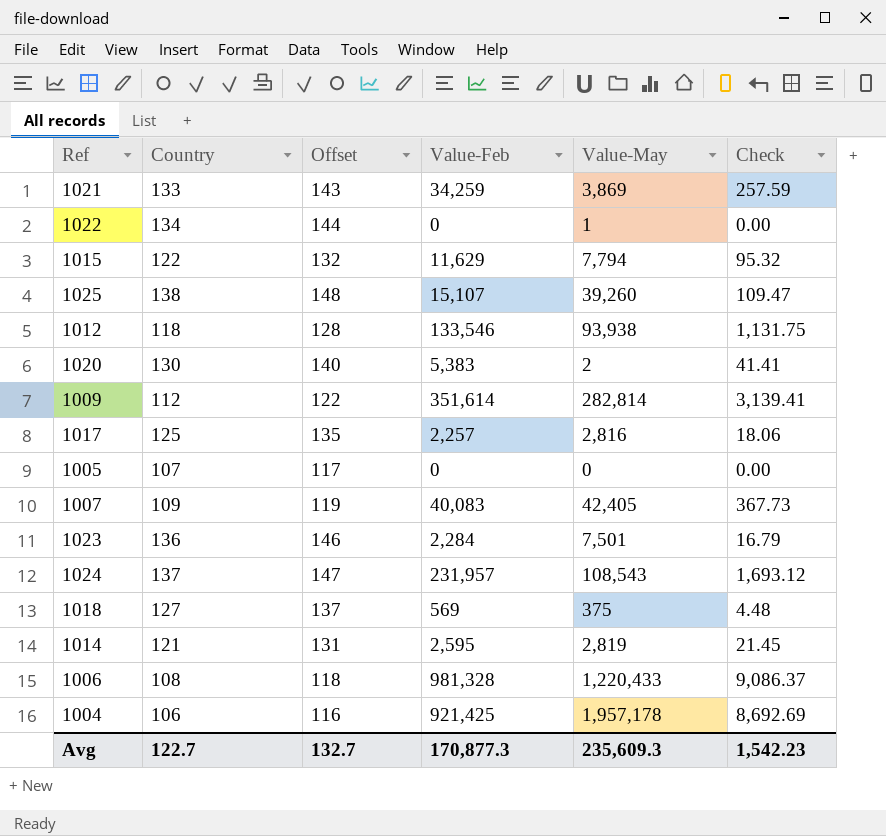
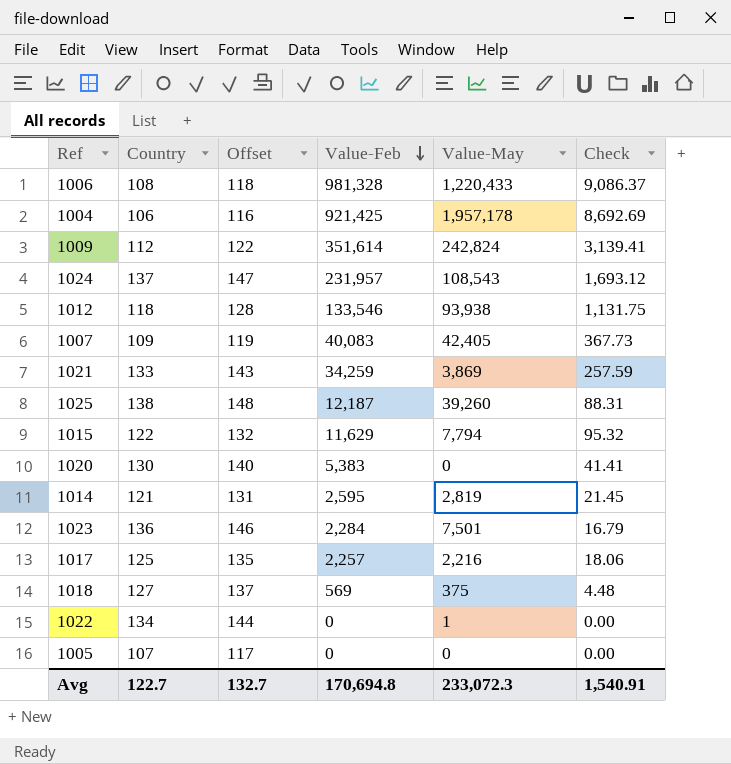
row order: none -> Value-Feb descending
1009 | Value-May: 282,814 -> 242,824
1025 | Value-Feb: 15,107 -> 12,187
1025 | Check: 109.47 -> 88.31
1020 | Value-May: 2 -> 0
1017 | Value-May: 2,816 -> 2,216
Avg | Value-Feb: 170,877.3 -> 170,694.8
Avg | Value-May: 235,609.3 -> 233,072.3
Avg | Check: 1,542.23 -> 1,540.91

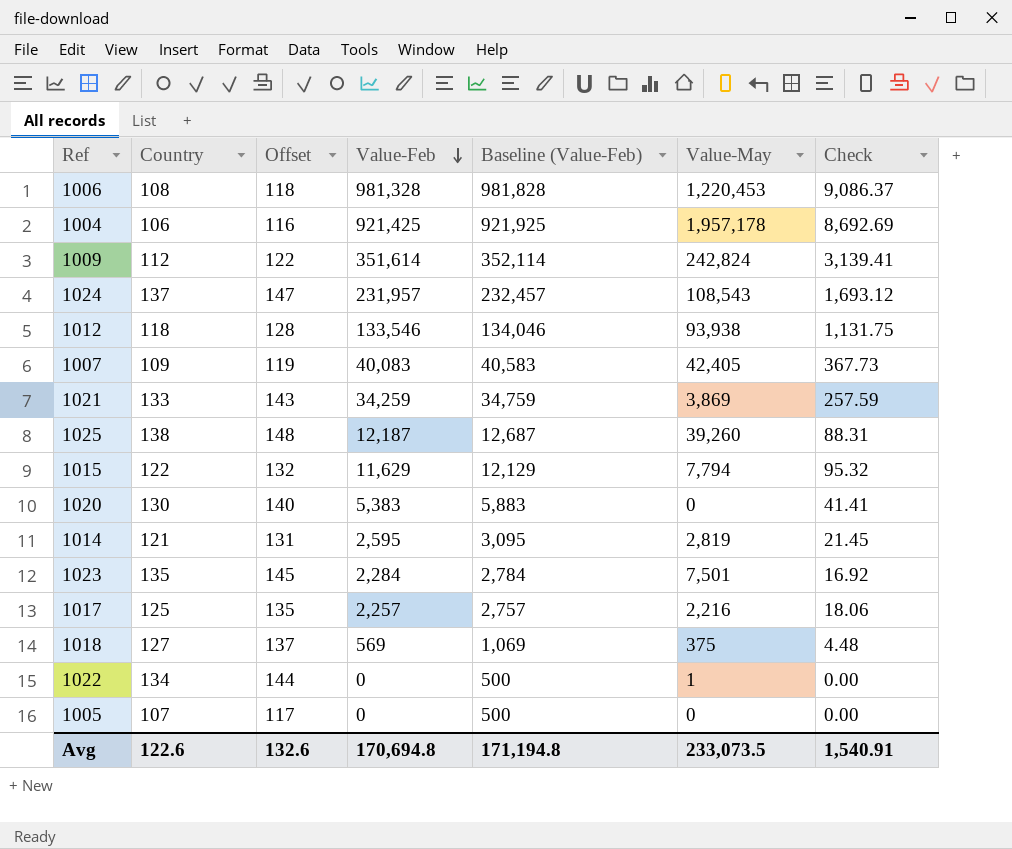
column Baseline (Value-Feb) | formula: none -> [Value-Feb] + 500
1006 | Value-May: 1,220,433 -> 1,220,453
1023 | Country: 136 -> 135
1023 | Offset: 146 -> 145
1023 | Check: 16.79 -> 16.92
Avg | Country: 122.7 -> 122.6
Avg | Offset: 132.7 -> 132.6
Avg | Value-May: 233,072.3 -> 233,073.5

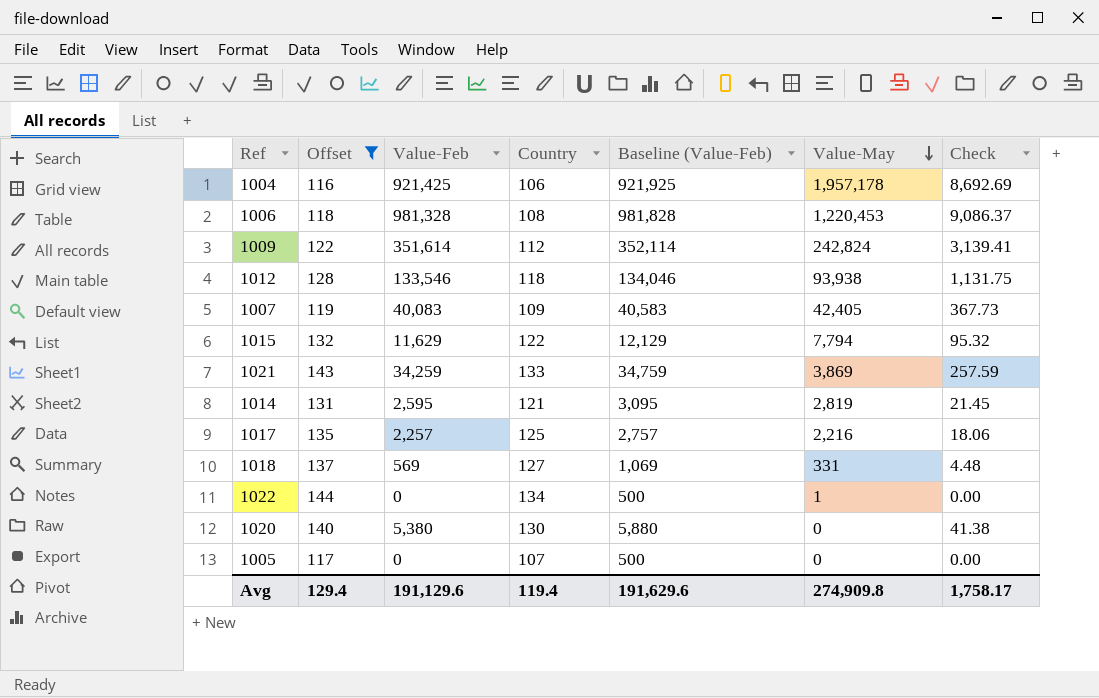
filter: none -> Offset <= 144
row order: Value-Feb descending -> Value-May descending
column Country | position: 2 -> 4
1018 | Value-May: 375 -> 331
1020 | Value-Feb: 5,383 -> 5,380
1020 | Baseline (Value-Feb): 5,883 -> 5,880
1020 | Check: 41.41 -> 41.38
Avg | Offset: 132.6 -> 129.4
Avg | Value-Feb: 170,694.8 -> 191,129.6
Avg | Country: 122.6 -> 119.4
Avg | Baseline (Value-Feb): 171,194.8 -> 191,629.6
Avg | Value-May: 233,073.5 -> 274,909.8
Avg | Check: 1,540.91 -> 1,758.17

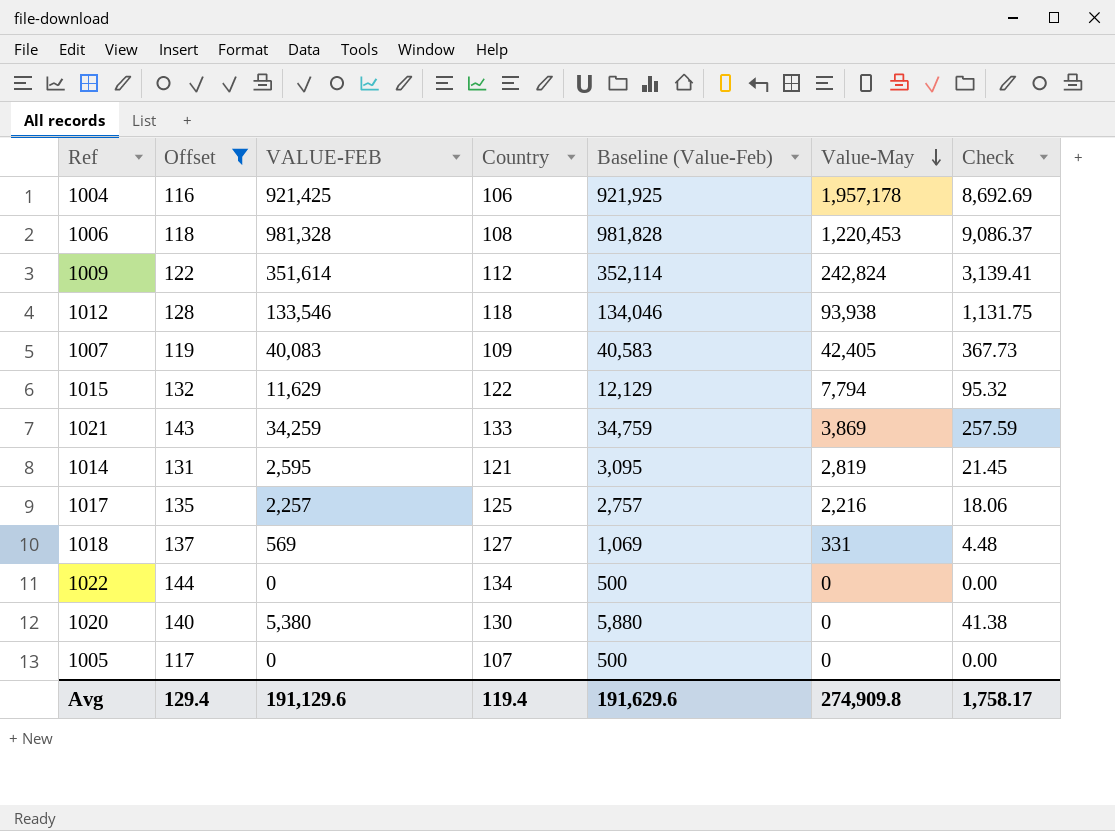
column name: Value-Feb -> VALUE-FEB
1022 | Value-May: 1 -> 0

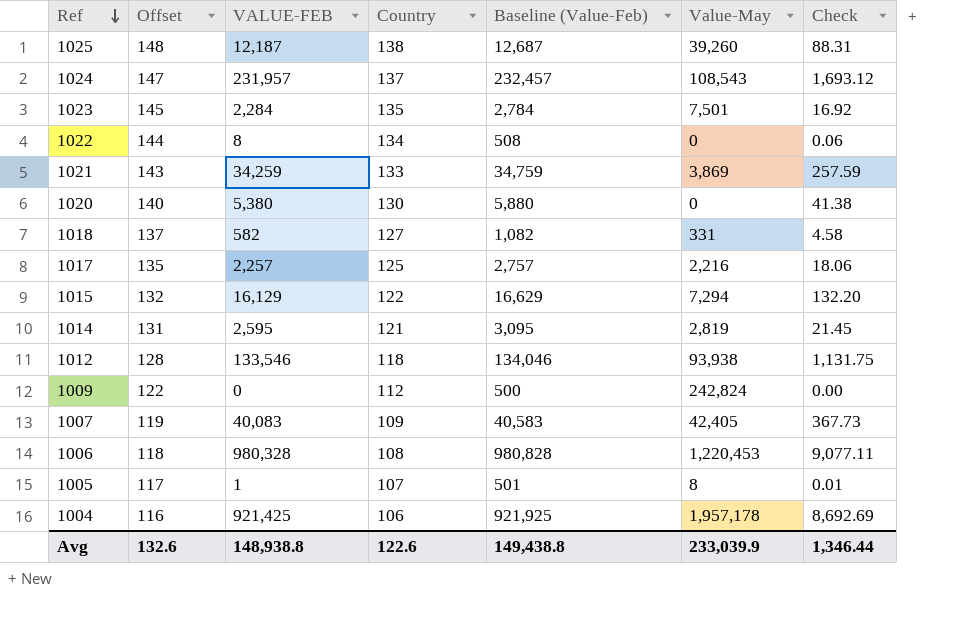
filter: Offset <= 144 -> none
row order: Value-May descending -> Ref descending
1022 | VALUE-FEB: 0 -> 8
1022 | Baseline (Value-Feb): 500 -> 508
1022 | Check: 0.00 -> 0.06
1018 | VALUE-FEB: 569 -> 582
1018 | Baseline (Value-Feb): 1,069 -> 1,082
1018 | Check: 4.48 -> 4.58
1015 | VALUE-FEB: 11,629 -> 16,129
1015 | Baseline (Value-Feb): 12,129 -> 16,629
1015 | Value-May: 7,794 -> 7,294
1015 | Check: 95.32 -> 132.20
1009 | VALUE-FEB: 351,614 -> 0
1009 | Baseline (Value-Feb): 352,114 -> 500
1009 | Check: 3,139.41 -> 0.00
1006 | VALUE-FEB: 981,328 -> 980,328
1006 | Baseline (Value-Feb): 981,828 -> 980,828
1006 | Check: 9,086.37 -> 9,077.11
1005 | VALUE-FEB: 0 -> 1
1005 | Baseline (Value-Feb): 500 -> 501
1005 | Value-May: 0 -> 8
1005 | Check: 0.00 -> 0.01
Avg | Offset: 129.4 -> 132.6
Avg | VALUE-FEB: 191,129.6 -> 148,938.8
Avg | Country: 119.4 -> 122.6
Avg | Baseline (Value-Feb): 191,629.6 -> 149,438.8
Avg | Value-May: 274,909.8 -> 233,039.9
Avg | Check: 1,758.17 -> 1,346.44

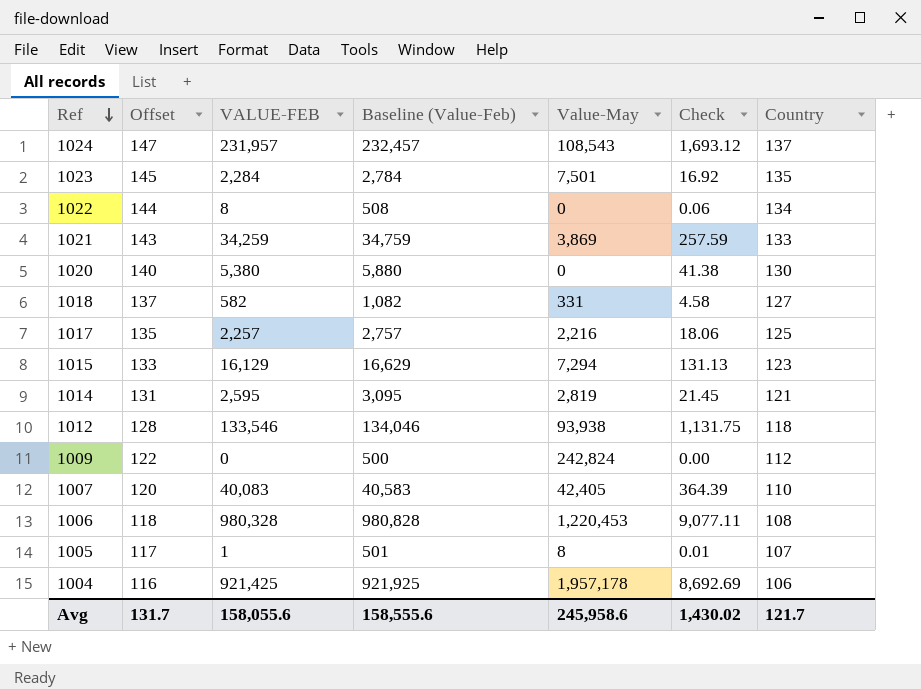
column Country | position: 4 -> 7
row 1025: 148 | 12,187 | 138 | 12,687 | 39,260 | 88.31 -> none
1015 | Offset: 132 -> 133
1015 | Check: 132.20 -> 131.13
1015 | Country: 122 -> 123
1007 | Offset: 119 -> 120
1007 | Check: 367.73 -> 364.39
1007 | Country: 109 -> 110
Avg | Offset: 132.6 -> 131.7
Avg | VALUE-FEB: 148,938.8 -> 158,055.6
Avg | Baseline (Value-Feb): 149,438.8 -> 158,555.6
Avg | Value-May: 233,039.9 -> 245,958.6
Avg | Check: 1,346.44 -> 1,430.02
Avg | Country: 122.6 -> 121.7

